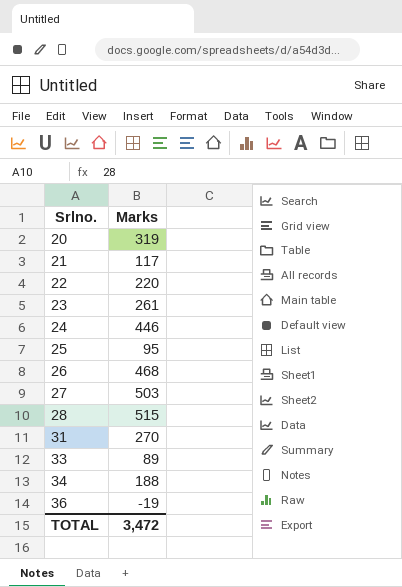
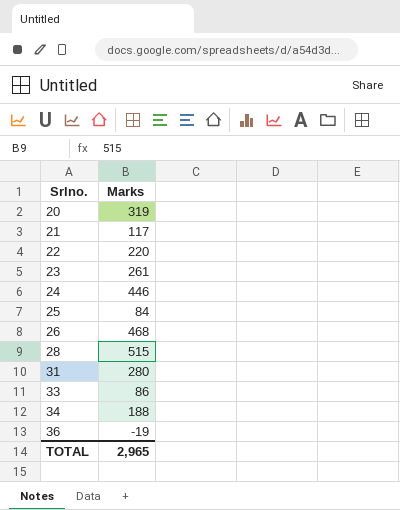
row 27: 503 -> none
25 | Marks: 95 -> 84
31 | Marks: 270 -> 280
33 | Marks: 89 -> 86
TOTAL | Marks: 3,472 -> 2,965

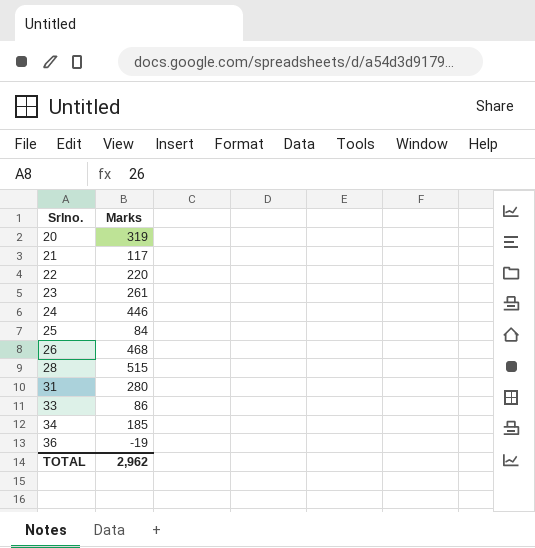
34 | Marks: 188 -> 185
TOTAL | Marks: 2,965 -> 2,962

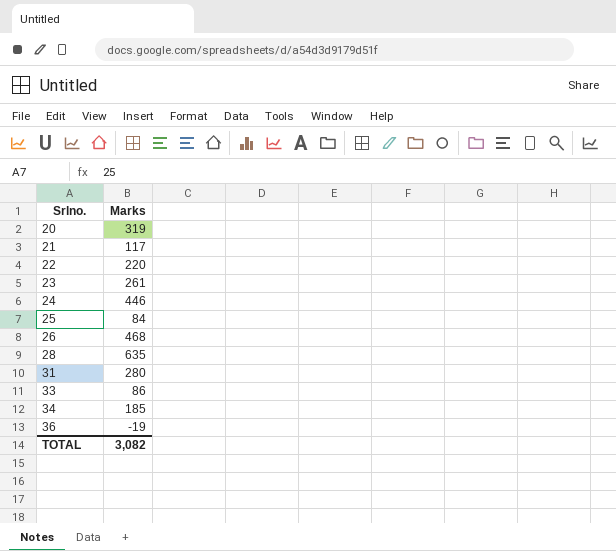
28 | Marks: 515 -> 635
TOTAL | Marks: 2,962 -> 3,082

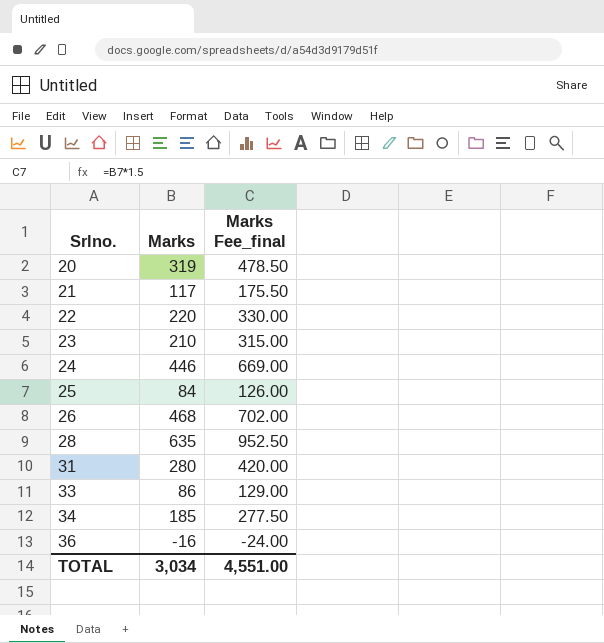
column Marks Fee_final | formula: none -> [Marks] * 1.5
23 | Marks: 261 -> 210
36 | Marks: -19 -> -16
TOTAL | Marks: 3,082 -> 3,034

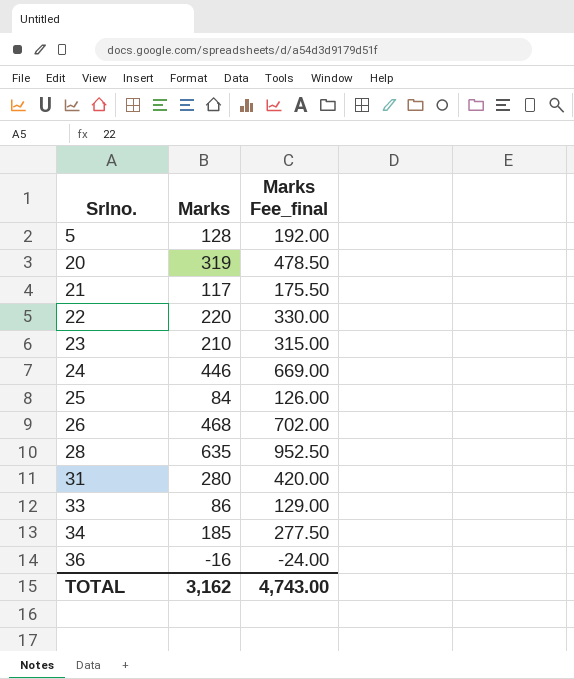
row 5: none -> 128 | 192.00
TOTAL | Marks: 3,034 -> 3,162
TOTAL | Marks Fee_final: 4,551.00 -> 4,743.00

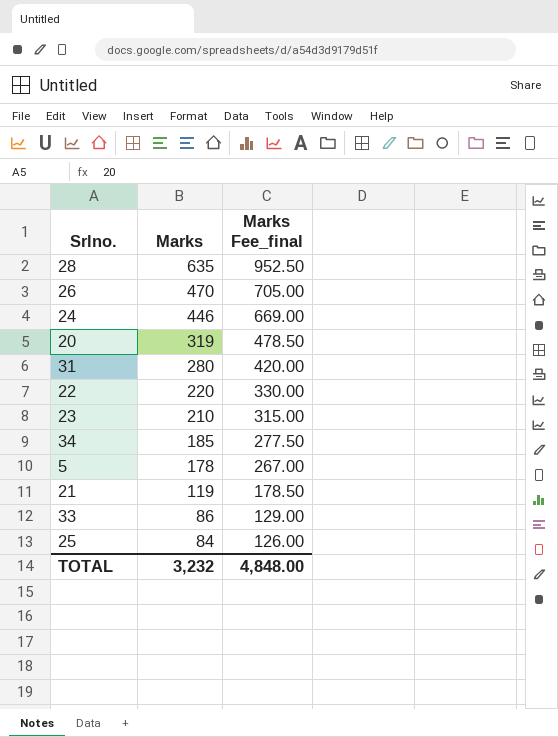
row order: Srlno. ascending -> Marks descending
row 36: -16 | -24.00 -> none
26 | Marks: 468 -> 470
26 | Marks Fee_final: 702.00 -> 705.00
5 | Marks: 128 -> 178
5 | Marks Fee_final: 192.00 -> 267.00
21 | Marks: 117 -> 119
21 | Marks Fee_final: 175.50 -> 178.50
TOTAL | Marks: 3,162 -> 3,232
TOTAL | Marks Fee_final: 4,743.00 -> 4,848.00

